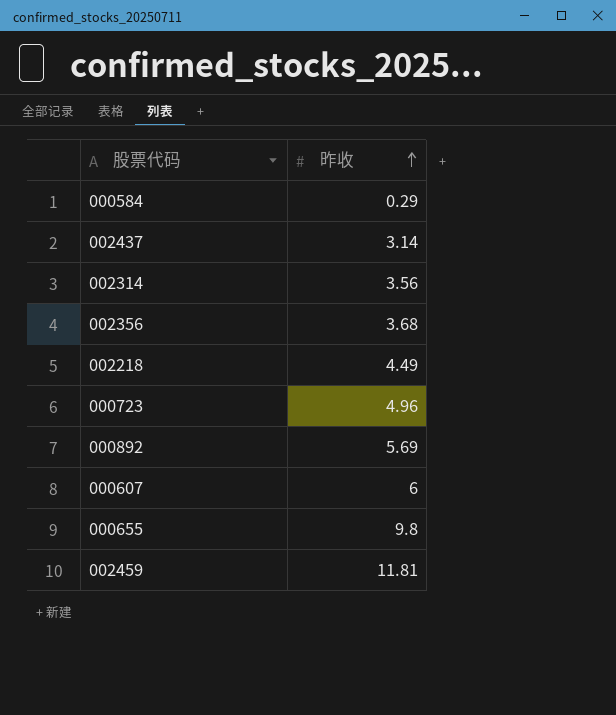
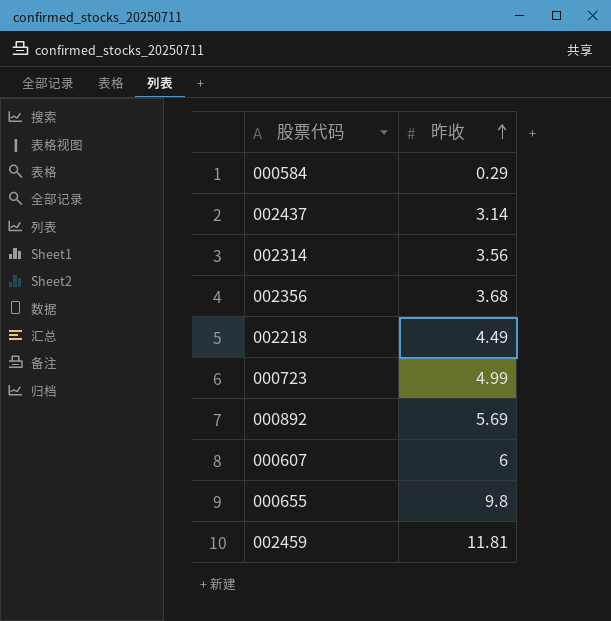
000723 | 昨收: 4.96 -> 4.99

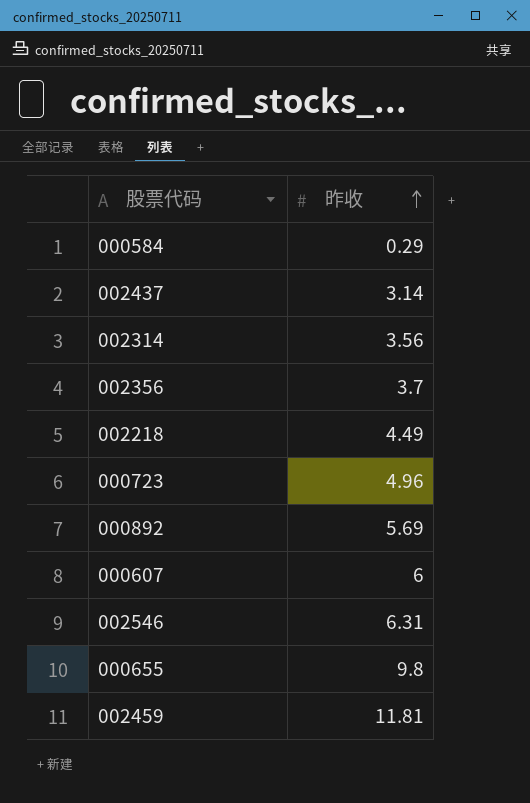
002356 | 昨收: 3.68 -> 3.7
000723 | 昨收: 4.99 -> 4.96
row 002546: none -> 6.31

